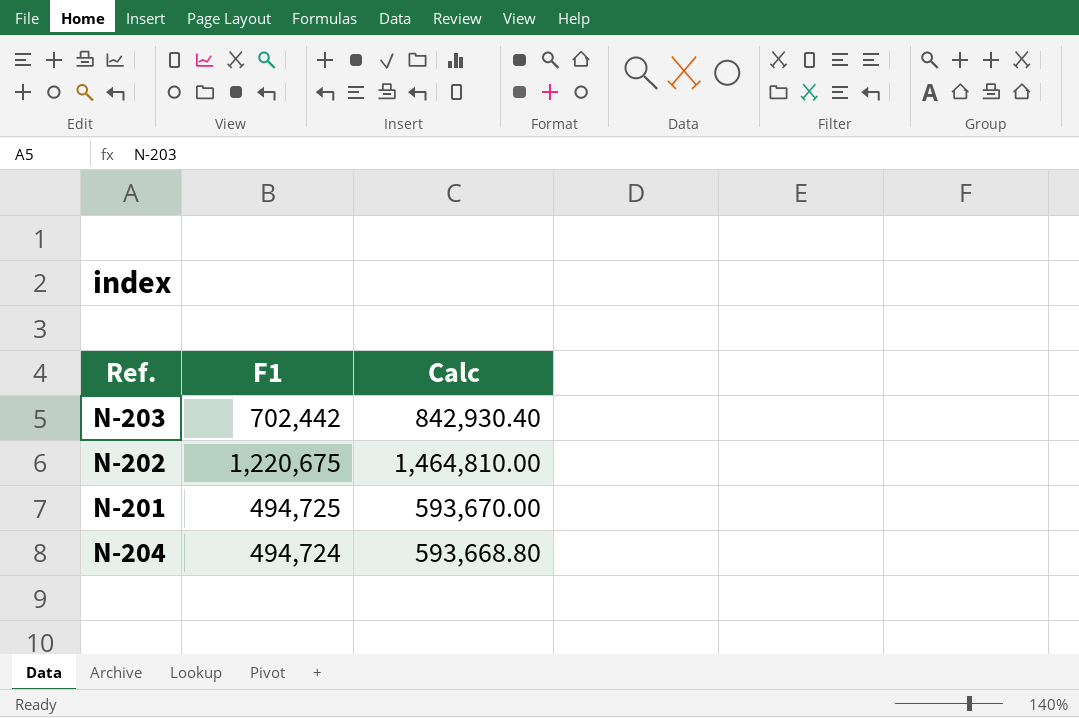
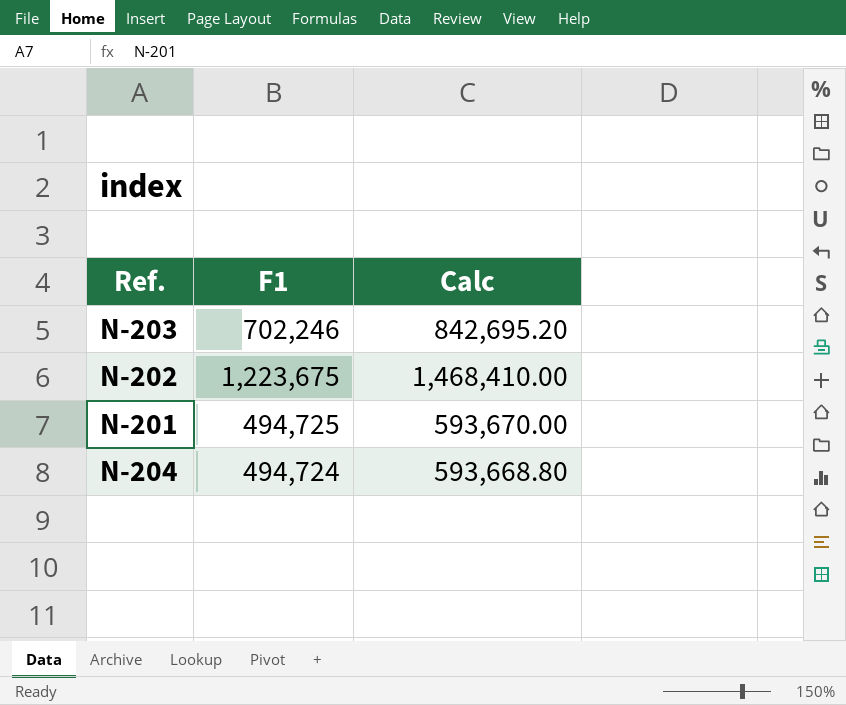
N-203 | F1: 702,442 -> 702,246
N-203 | Calc: 842,930.40 -> 842,695.20
N-202 | F1: 1,220,675 -> 1,223,675
N-202 | Calc: 1,464,810.00 -> 1,468,410.00

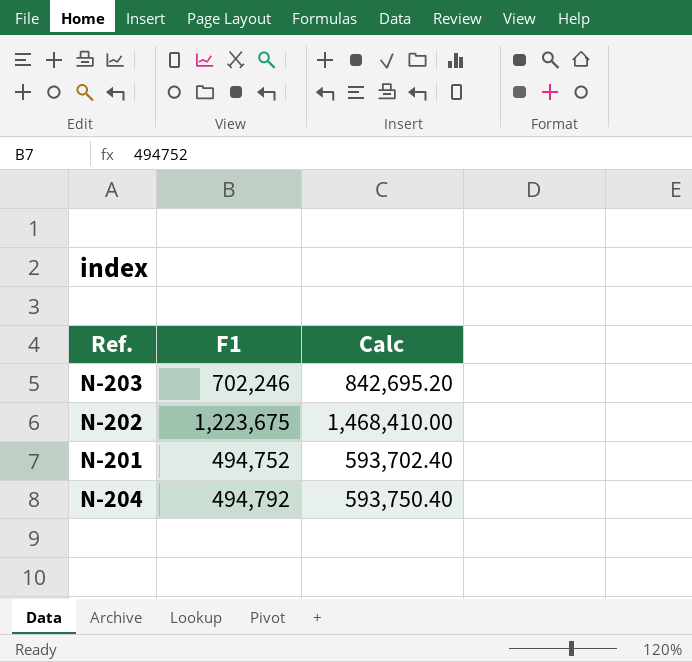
N-201 | F1: 494,725 -> 494,752
N-201 | Calc: 593,670.00 -> 593,702.40
N-204 | F1: 494,724 -> 494,792
N-204 | Calc: 593,668.80 -> 593,750.40

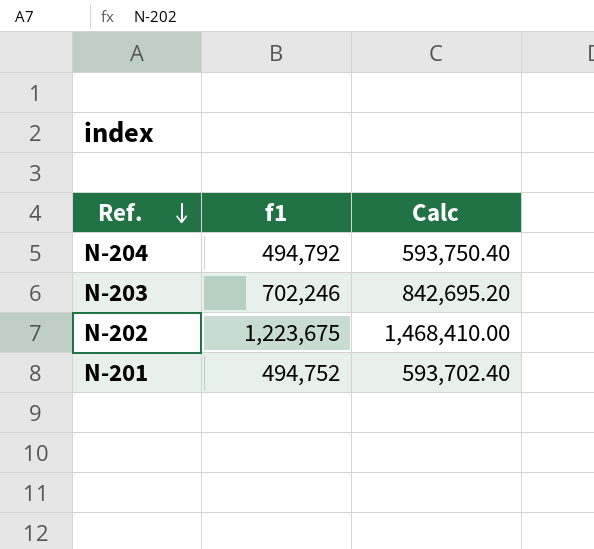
row order: none -> Ref. descending
column name: F1 -> f1

